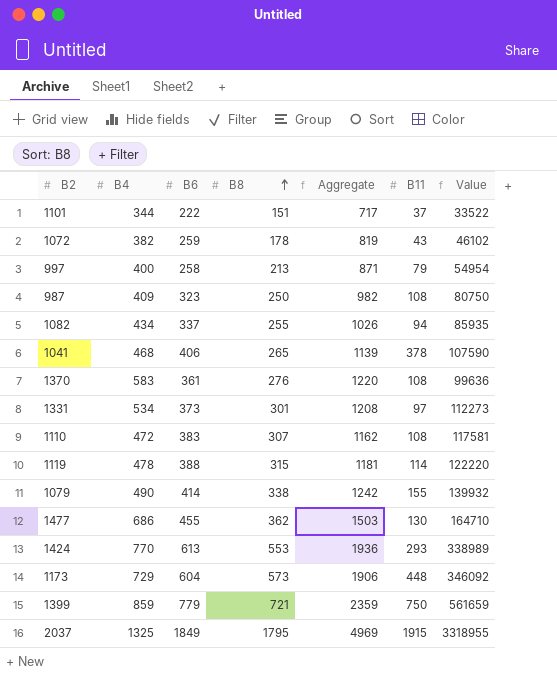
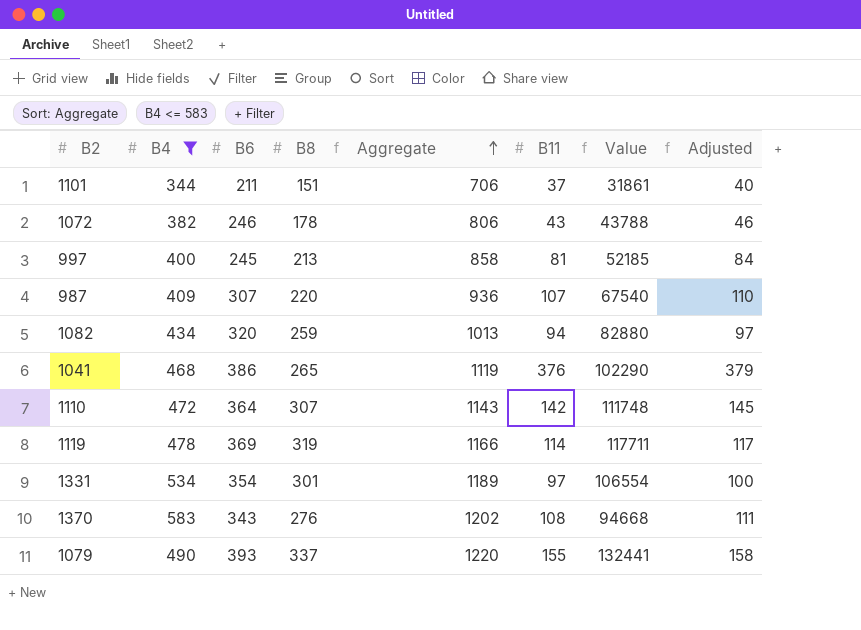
filter: none -> B4 <= 583
row order: B8 ascending -> Aggregate ascending
column Adjusted | formula: none -> [B11] + 3
1101 | B6: 222 -> 211
1101 | Aggregate: 717 -> 706
1101 | Value: 33522 -> 31861
1072 | B6: 259 -> 246
1072 | Aggregate: 819 -> 806
1072 | Value: 46102 -> 43788
997 | B6: 258 -> 245
997 | Aggregate: 871 -> 858
997 | B11: 79 -> 81
997 | Value: 54954 -> 52185
987 | B6: 323 -> 307
987 | B8: 250 -> 220
987 | Aggregate: 982 -> 936
987 | B11: 108 -> 107
987 | Value: 80750 -> 67540
1082 | B6: 337 -> 320
1082 | B8: 255 -> 259
1082 | Aggregate: 1026 -> 1013
1082 | Value: 85935 -> 82880
1041 | B6: 406 -> 386
1041 | Aggregate: 1139 -> 1119
1041 | B11: 378 -> 376
1041 | Value: 107590 -> 102290
1110 | B6: 383 -> 364
1110 | Aggregate: 1162 -> 1143
1110 | B11: 108 -> 142
1110 | Value: 117581 -> 111748
1119 | B6: 388 -> 369
1119 | B8: 315 -> 319
1119 | Aggregate: 1181 -> 1166
1119 | Value: 122220 -> 117711
1331 | B6: 373 -> 354
1331 | Aggregate: 1208 -> 1189
1331 | Value: 112273 -> 106554
1370 | B6: 361 -> 343
1370 | Aggregate: 1220 -> 1202
1370 | Value: 99636 -> 94668
1079 | B6: 414 -> 393
1079 | B8: 338 -> 337
1079 | Aggregate: 1242 -> 1220
1079 | Value: 139932 -> 132441

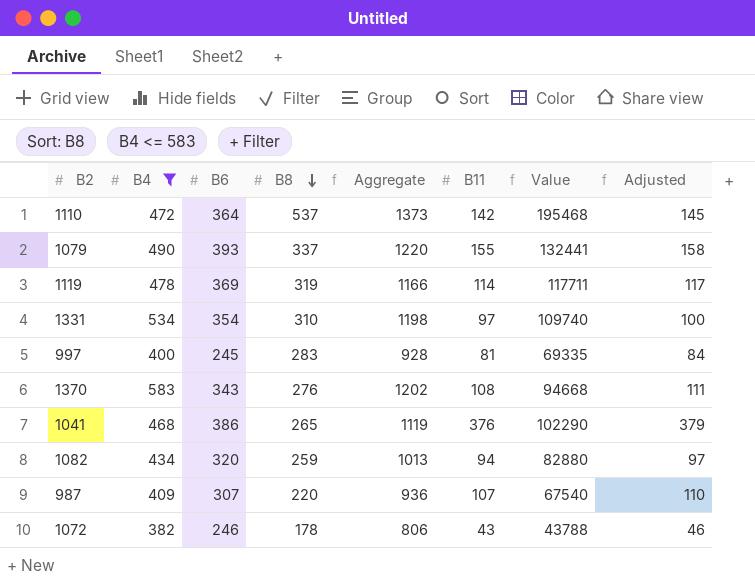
row order: Aggregate ascending -> B8 descending
row 1101: 344 | 211 | 151 | 706 | 37 | 31861 | 40 -> none
1110 | B8: 307 -> 537
1110 | Aggregate: 1143 -> 1373
1110 | Value: 111748 -> 195468
1331 | B8: 301 -> 310
1331 | Aggregate: 1189 -> 1198
1331 | Value: 106554 -> 109740
997 | B8: 213 -> 283
997 | Aggregate: 858 -> 928
997 | Value: 52185 -> 69335

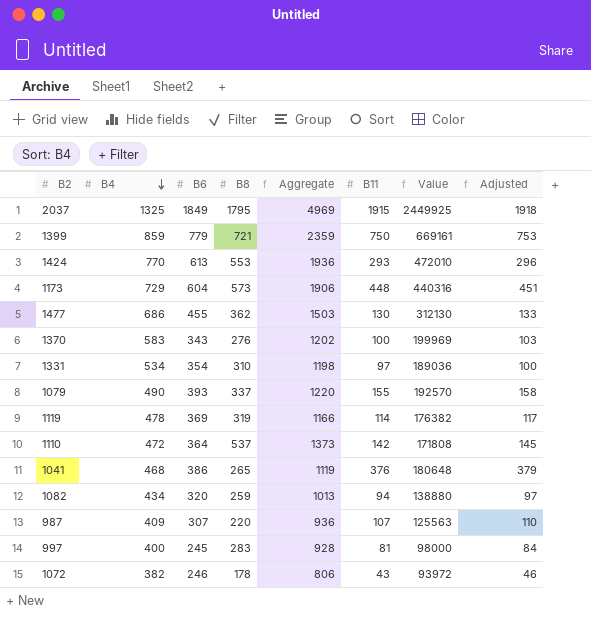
filter: B4 <= 583 -> none
row order: B8 descending -> B4 descending
column Value | formula: [B6] * [B8] -> [B4] * [B6]
1370 | B11: 108 -> 100
1370 | Adjusted: 111 -> 103

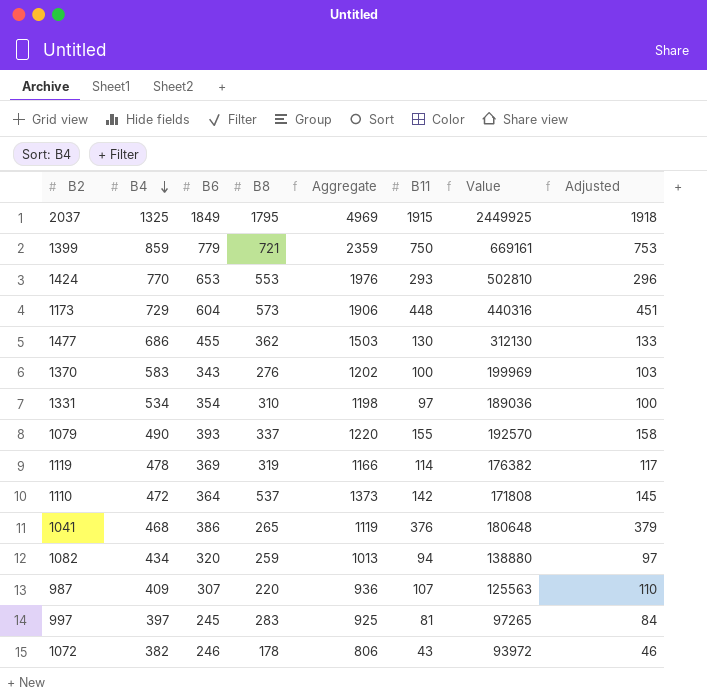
1424 | B6: 613 -> 653
1424 | Aggregate: 1936 -> 1976
1424 | Value: 472010 -> 502810
997 | B4: 400 -> 397
997 | Aggregate: 928 -> 925
997 | Value: 98000 -> 97265

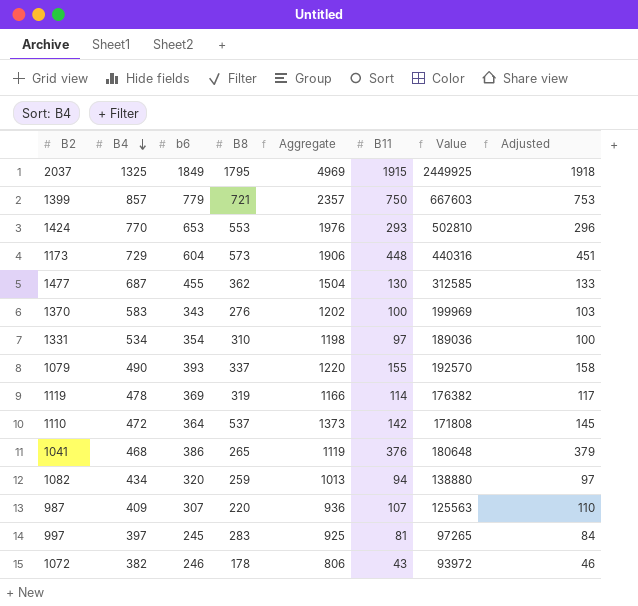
column name: B6 -> b6
1399 | B4: 859 -> 857
1399 | Aggregate: 2359 -> 2357
1399 | Value: 669161 -> 667603
1477 | B4: 686 -> 687
1477 | Aggregate: 1503 -> 1504
1477 | Value: 312130 -> 312585

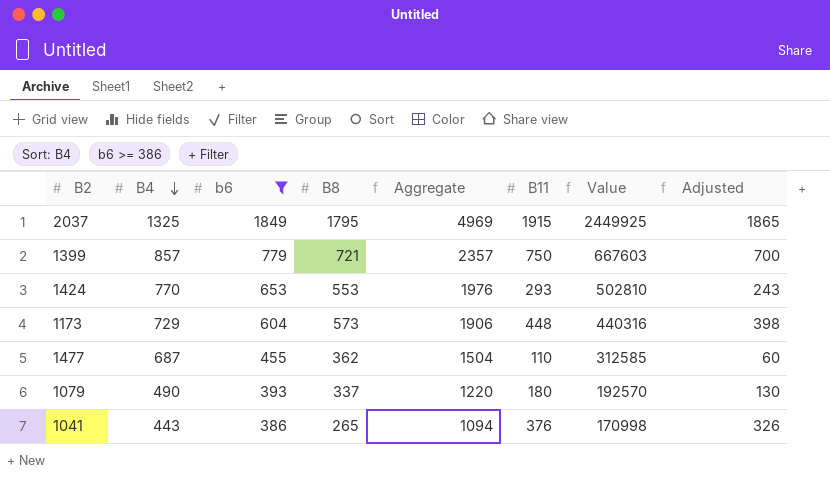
filter: none -> b6 >= 386
column Adjusted | formula: [B11] + 3 -> [B11] - 50
1477 | B11: 130 -> 110
1079 | B11: 155 -> 180
1041 | B4: 468 -> 443
1041 | Aggregate: 1119 -> 1094
1041 | Value: 180648 -> 170998

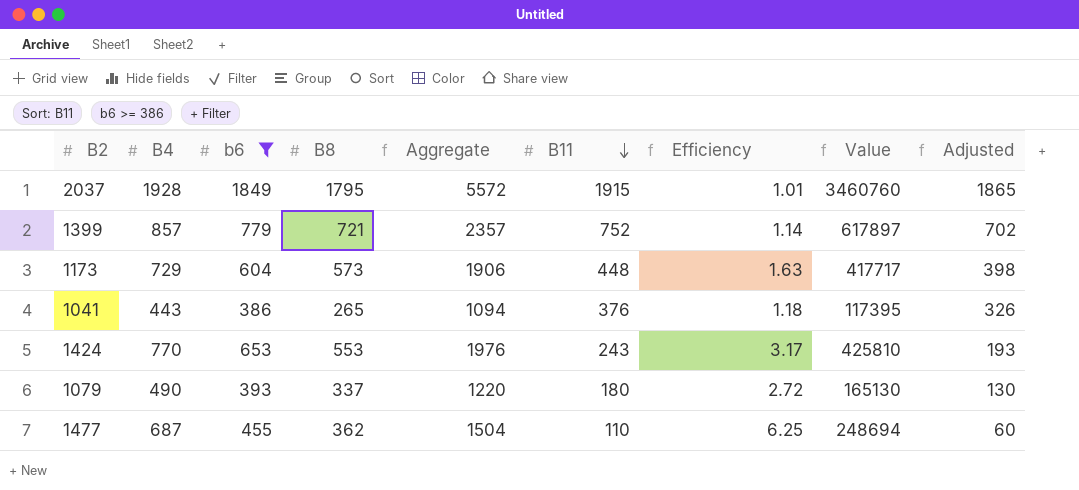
row order: B4 descending -> B11 descending
column Efficiency | formula: none -> [B4] / [B11]
column Value | formula: [B4] * [b6] -> [B4] * [B8]
2037 | B4: 1325 -> 1928
2037 | Aggregate: 4969 -> 5572
1399 | B11: 750 -> 752
1399 | Adjusted: 700 -> 702
1424 | B11: 293 -> 243
1424 | Adjusted: 243 -> 193

